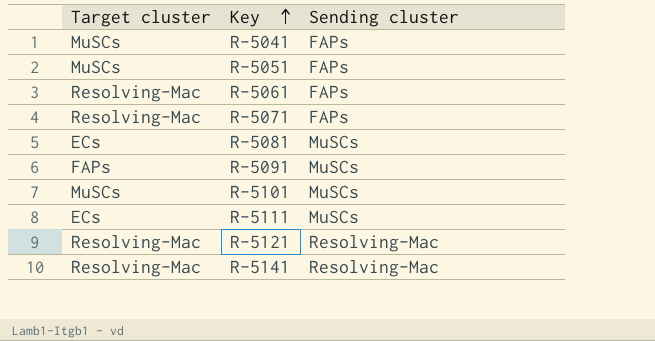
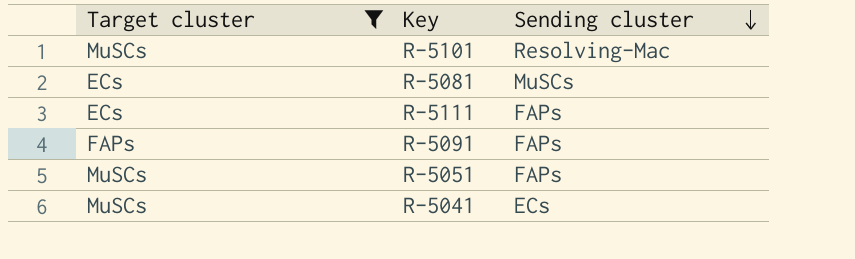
filter: none -> Target cluster != Resolving-Mac
row order: Key ascending -> Sending cluster descending
R-5101 | Sending cluster: MuSCs -> Resolving-Mac
R-5111 | Sending cluster: MuSCs -> FAPs
R-5091 | Sending cluster: MuSCs -> FAPs
R-5041 | Sending cluster: FAPs -> ECs

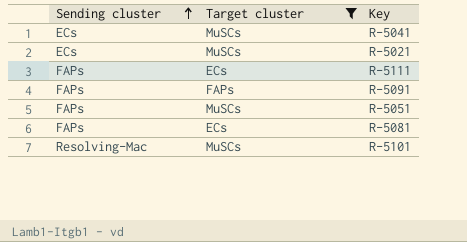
row order: Sending cluster descending -> Sending cluster ascending
column Sending cluster | position: 3 -> 1
row R-5021: none -> ECs | MuSCs
R-5081 | Sending cluster: MuSCs -> FAPs

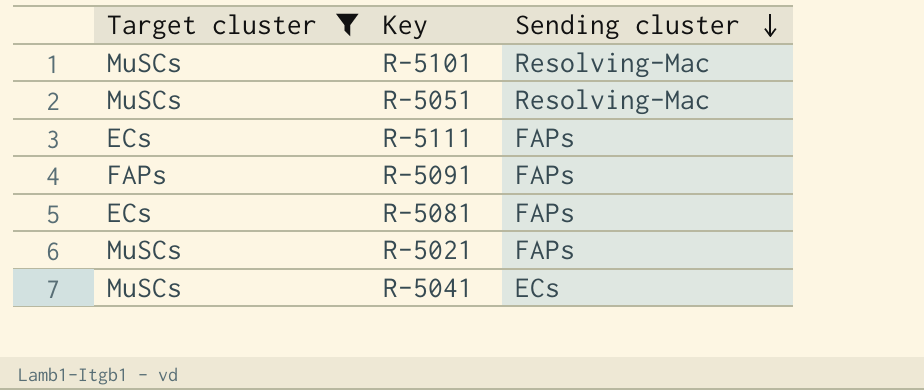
row order: Sending cluster ascending -> Sending cluster descending
column Sending cluster | position: 1 -> 3
R-5051 | Sending cluster: FAPs -> Resolving-Mac
R-5021 | Sending cluster: ECs -> FAPs

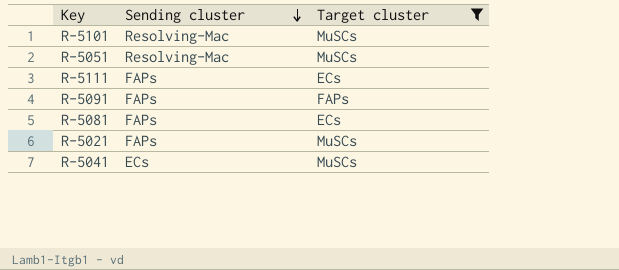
column Target cluster | position: 1 -> 3

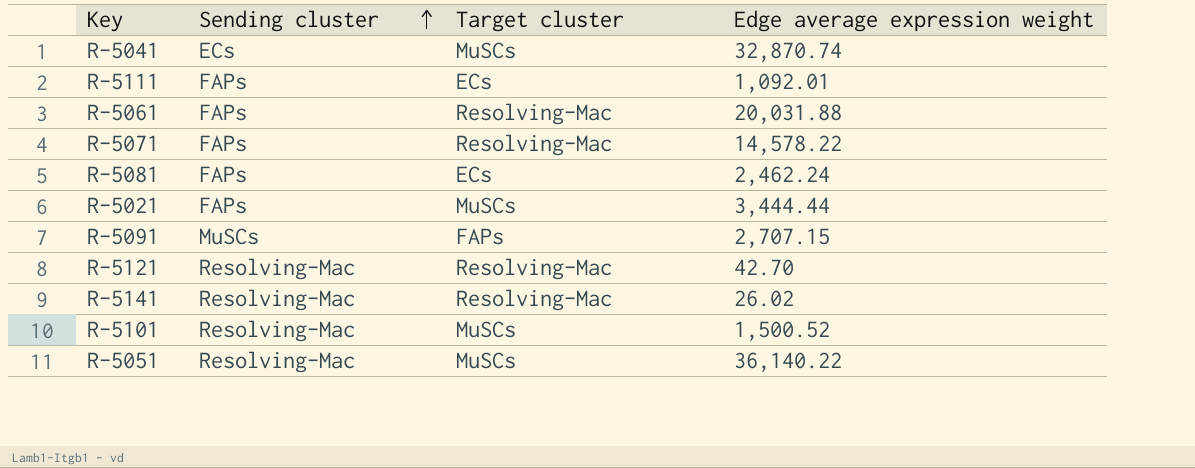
filter: Target cluster != Resolving-Mac -> none
row order: Sending cluster descending -> Sending cluster ascending
column Edge average expression weight | position: none -> 4
R-5091 | Sending cluster: FAPs -> MuSCs

